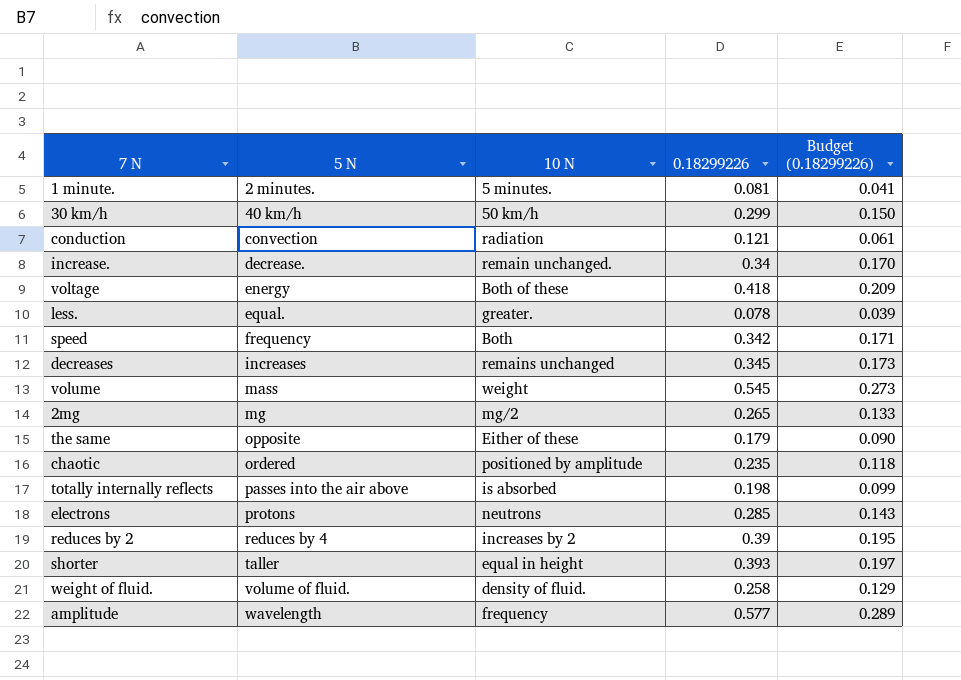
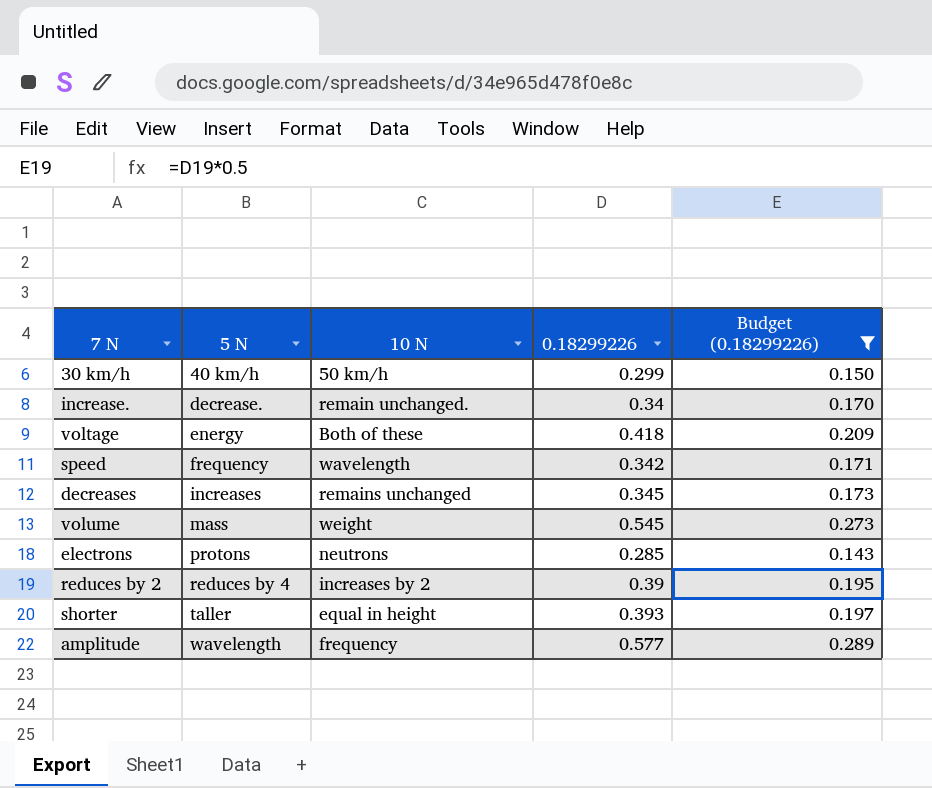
filter: none -> Budget (0.18299226) >= 0.143
speed | 10 N: Both -> wavelength

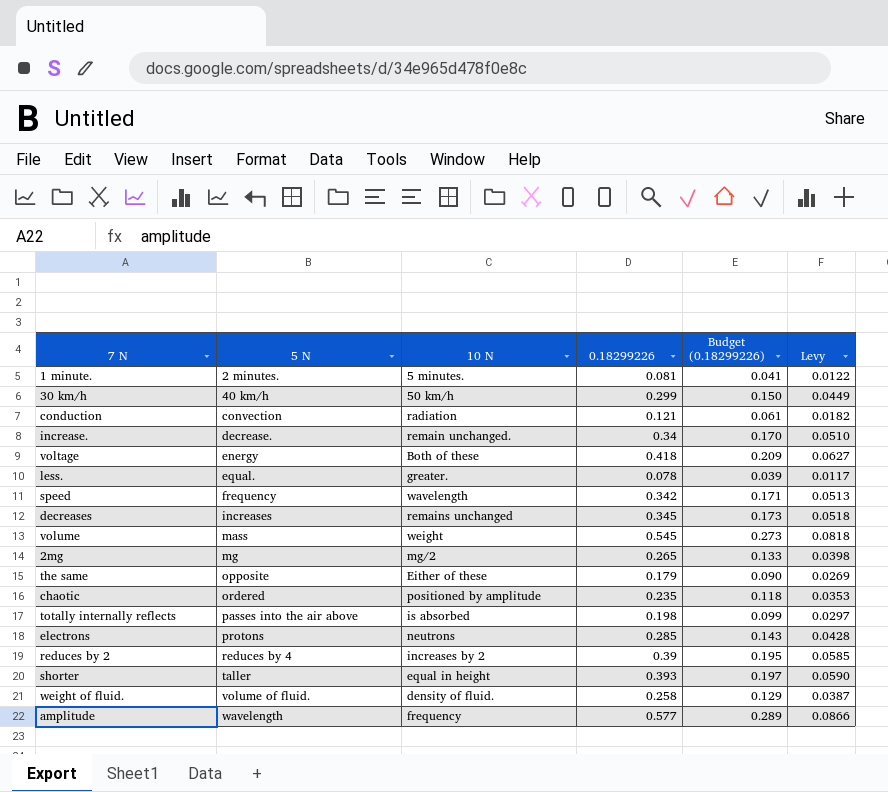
filter: Budget (0.18299226) >= 0.143 -> none
column Levy | formula: none -> [0.18299226] * 0.15

